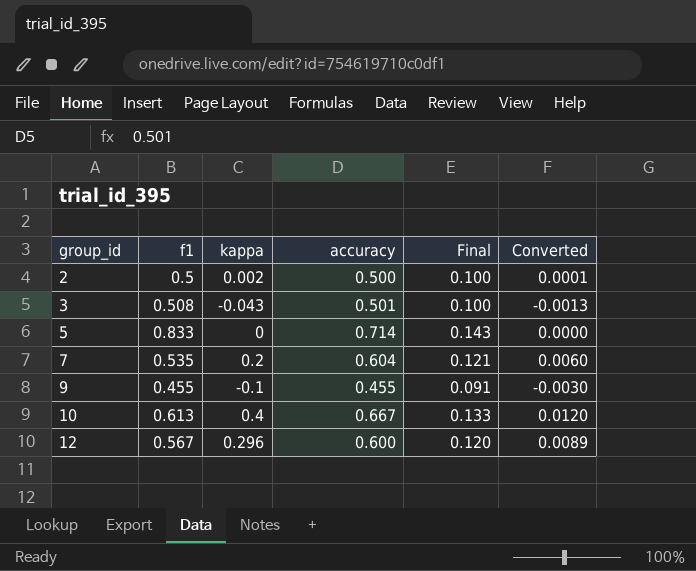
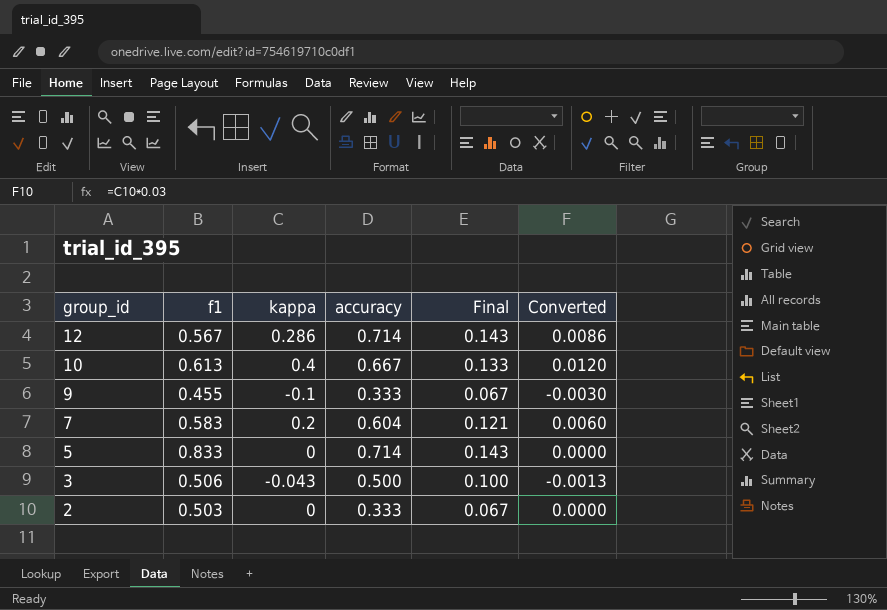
row order: group_id ascending -> group_id descending
12 | kappa: 0.296 -> 0.286
12 | accuracy: 0.600 -> 0.714
12 | Final: 0.120 -> 0.143
12 | Converted: 0.0089 -> 0.0086
9 | accuracy: 0.455 -> 0.333
9 | Final: 0.091 -> 0.067
7 | f1: 0.535 -> 0.583
3 | f1: 0.508 -> 0.506
3 | accuracy: 0.501 -> 0.500
2 | f1: 0.5 -> 0.503
2 | kappa: 0.002 -> 0
2 | accuracy: 0.500 -> 0.333
2 | Final: 0.100 -> 0.067
2 | Converted: 0.0001 -> 0.0000

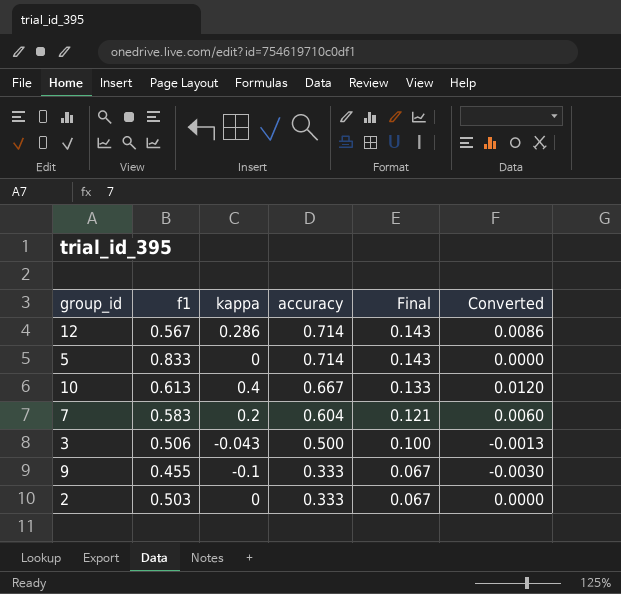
row order: group_id descending -> accuracy descending

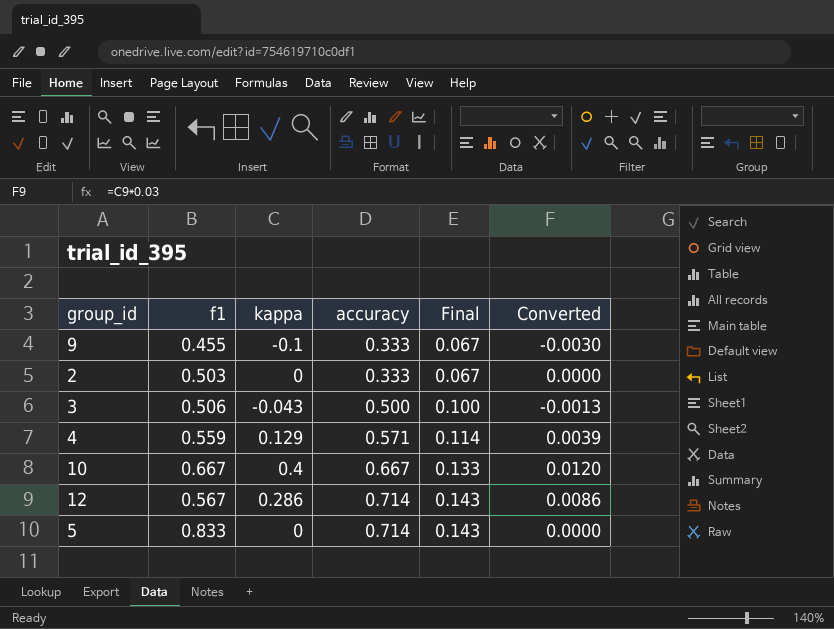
row order: accuracy descending -> accuracy ascending
row 7: 0.583 | 0.2 | 0.604 | 0.121 | 0.0060 -> none
row 4: none -> 0.559 | 0.129 | 0.571 | 0.114 | 0.0039
10 | f1: 0.613 -> 0.667

